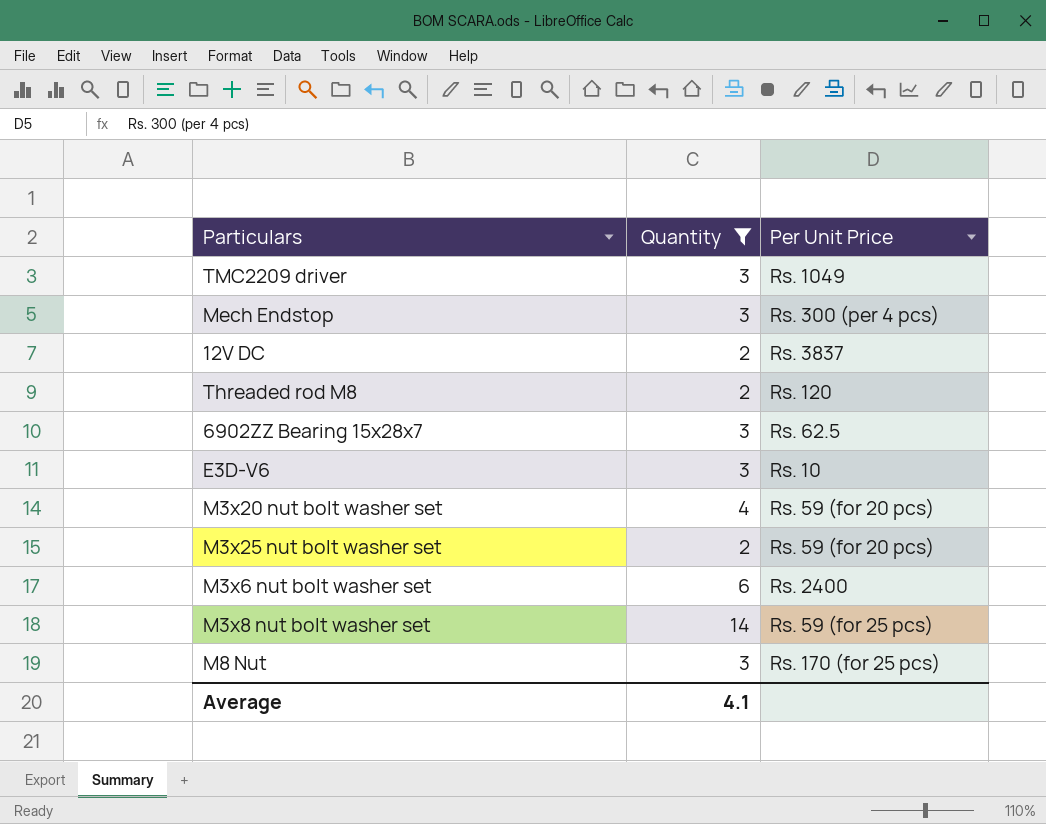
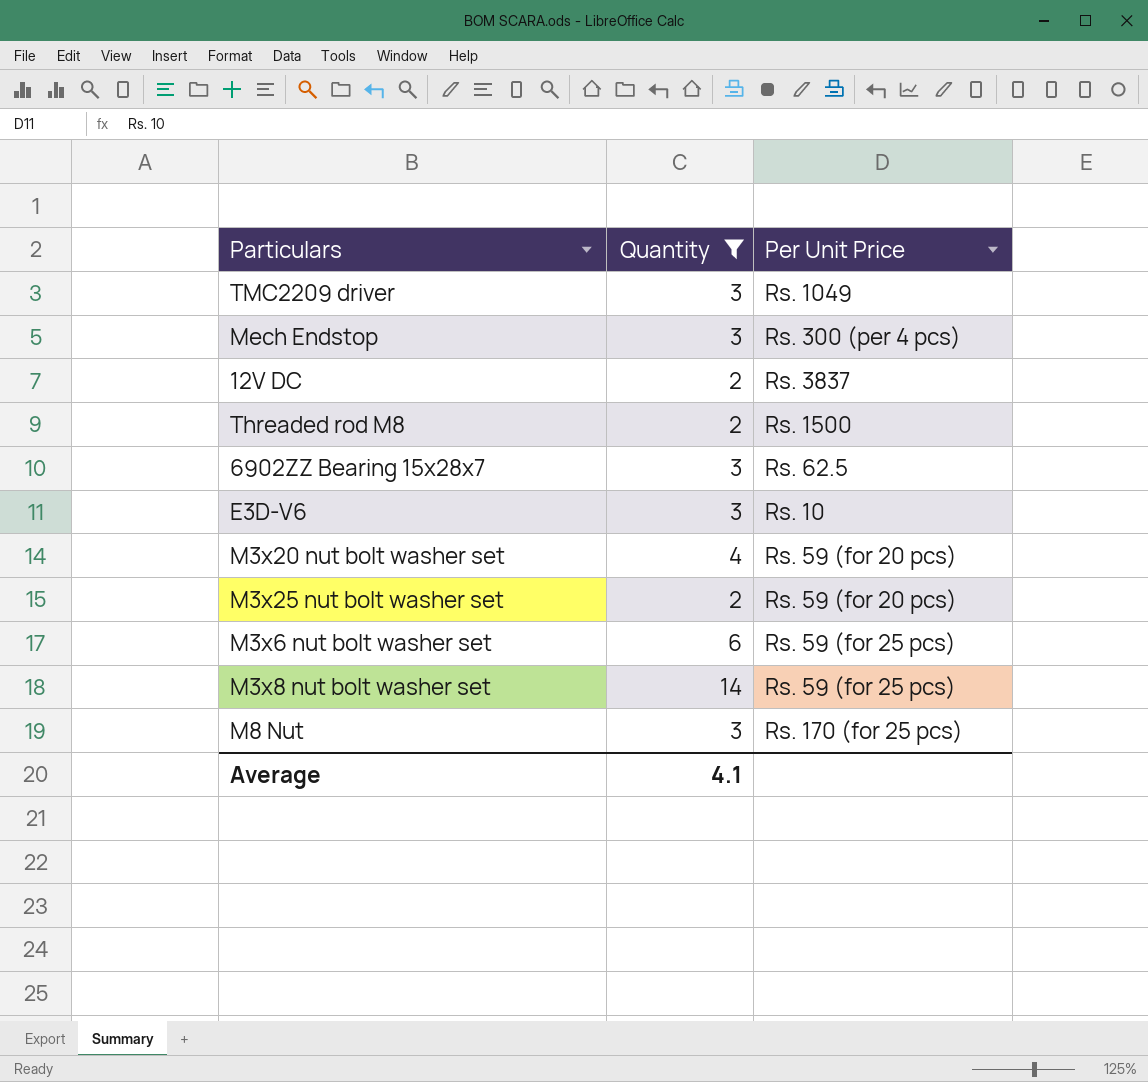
Threaded rod M8 | Per Unit Price: Rs. 120 -> Rs. 1500
M3x6 nut bolt washer set | Per Unit Price: Rs. 2400 -> Rs. 59 (for 25 pcs)

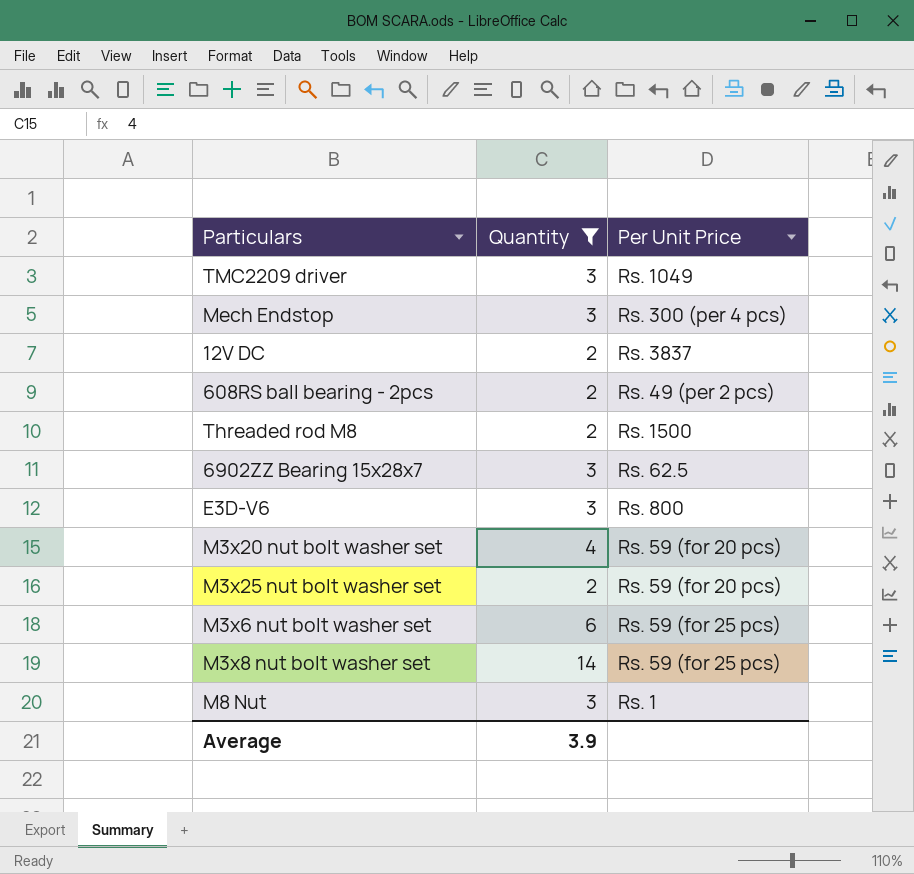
row 608RS ball bearing - 2pcs: none -> 2 | Rs. 49 (per 2 pcs)
E3D-V6 | Per Unit Price: Rs. 10 -> Rs. 800
M8 Nut | Per Unit Price: Rs. 170 (for 25 pcs) -> Rs. 1
Average | Quantity: 4.1 -> 3.9

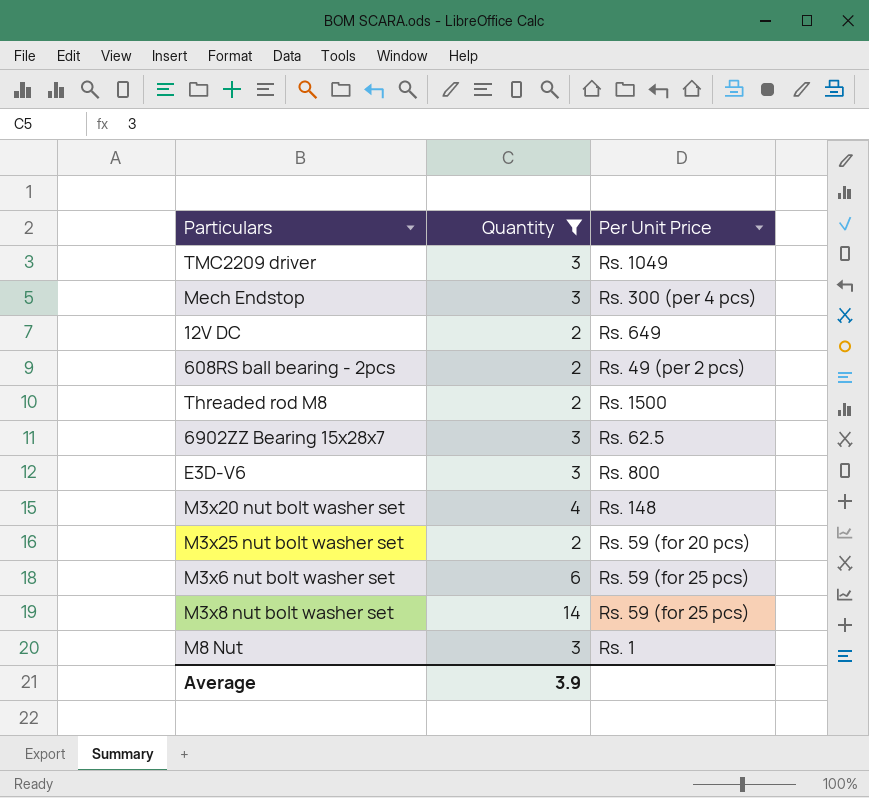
12V DC | Per Unit Price: Rs. 3837 -> Rs. 649
M3x20 nut bolt washer set | Per Unit Price: Rs. 59 (for 20 pcs) -> Rs. 148

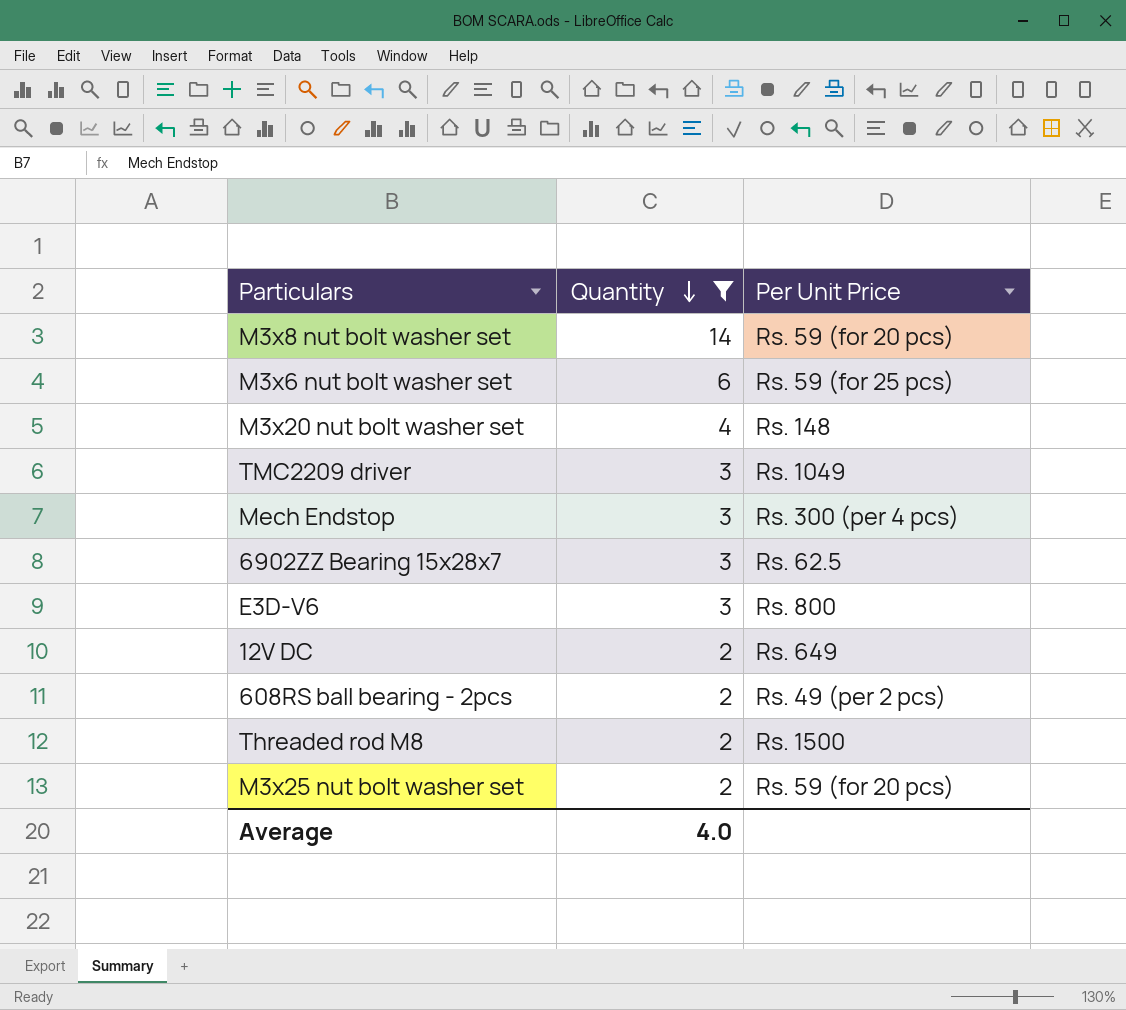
row order: none -> Quantity descending
row M8 Nut: 3 | Rs. 1 -> none
M3x8 nut bolt washer set | Per Unit Price: Rs. 59 (for 25 pcs) -> Rs. 59 (for 20 pcs)
Average | Quantity: 3.9 -> 4.0

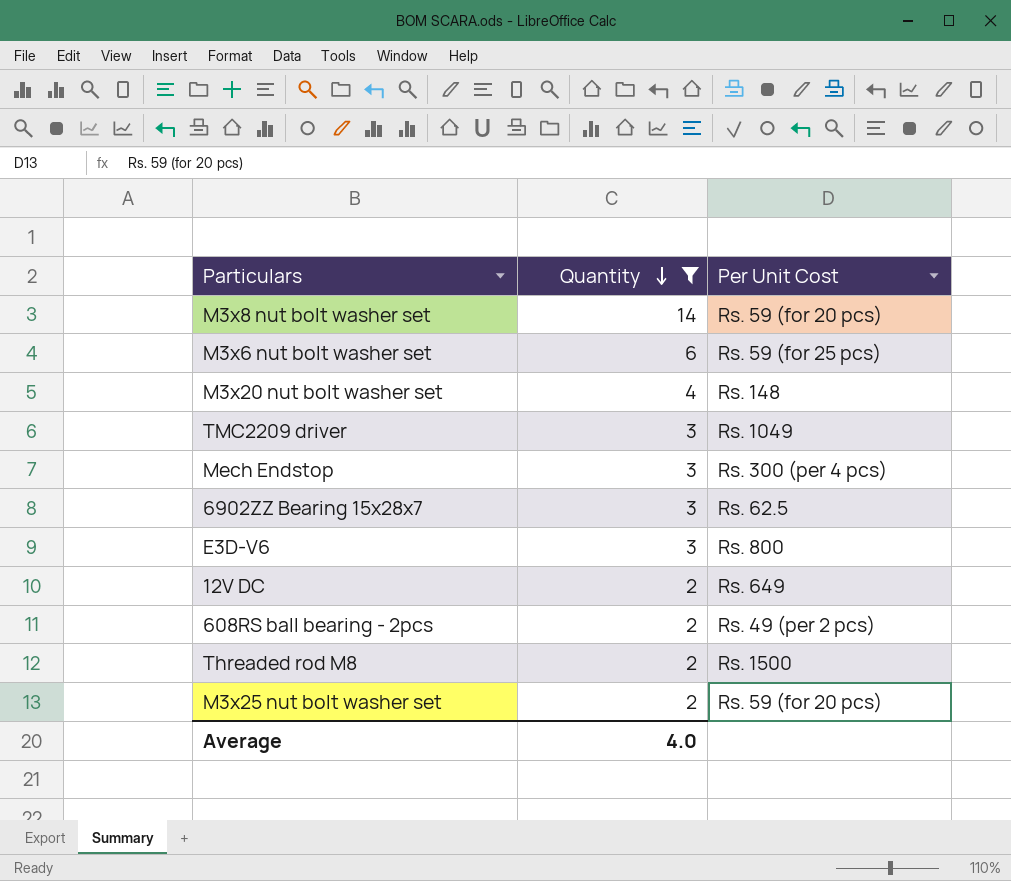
column name: Per Unit Price -> Per Unit Cost

